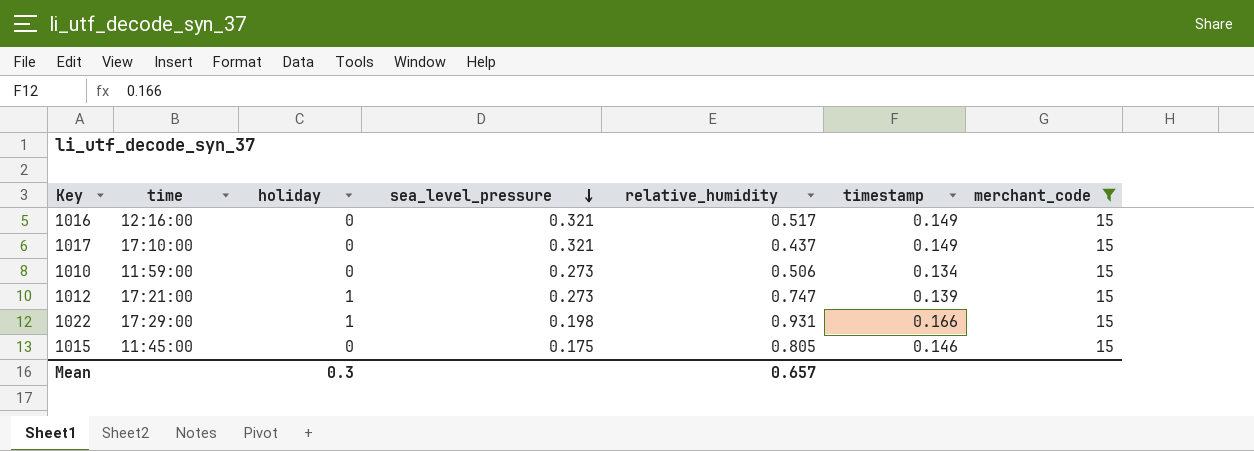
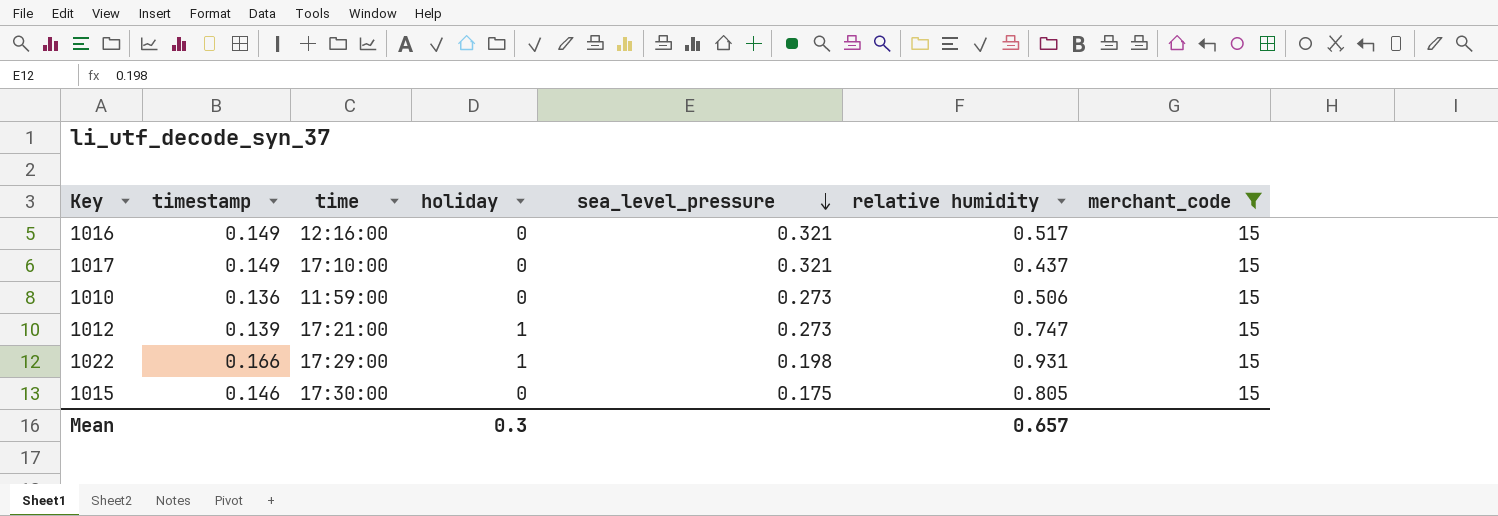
column timestamp | position: 6 -> 2
column name: relative_humidity -> relative humidity
1010 | timestamp: 0.134 -> 0.136
1015 | time: 11:45:00 -> 17:30:00

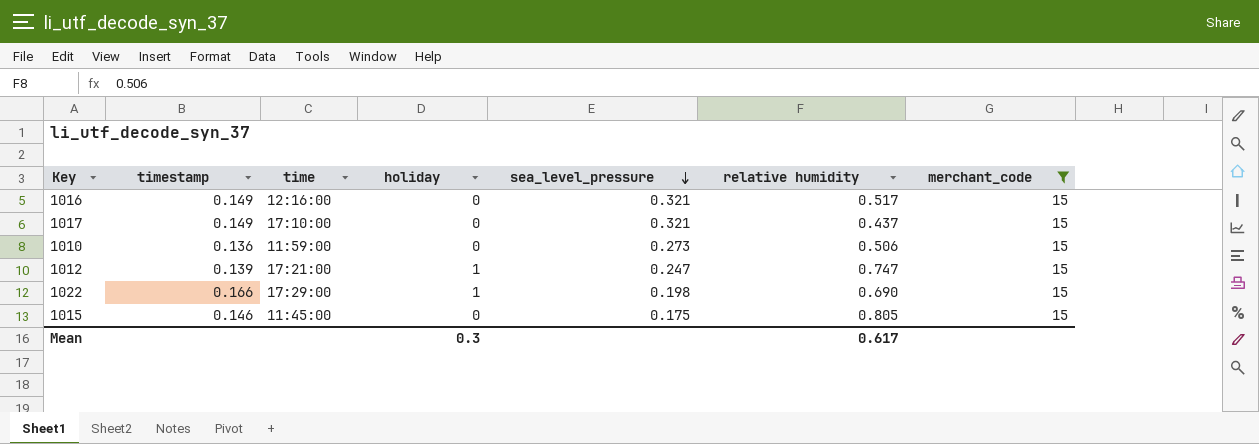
1012 | sea_level_pressure: 0.273 -> 0.247
1022 | relative humidity: 0.931 -> 0.690
1015 | time: 17:30:00 -> 11:45:00
Mean | relative humidity: 0.657 -> 0.617

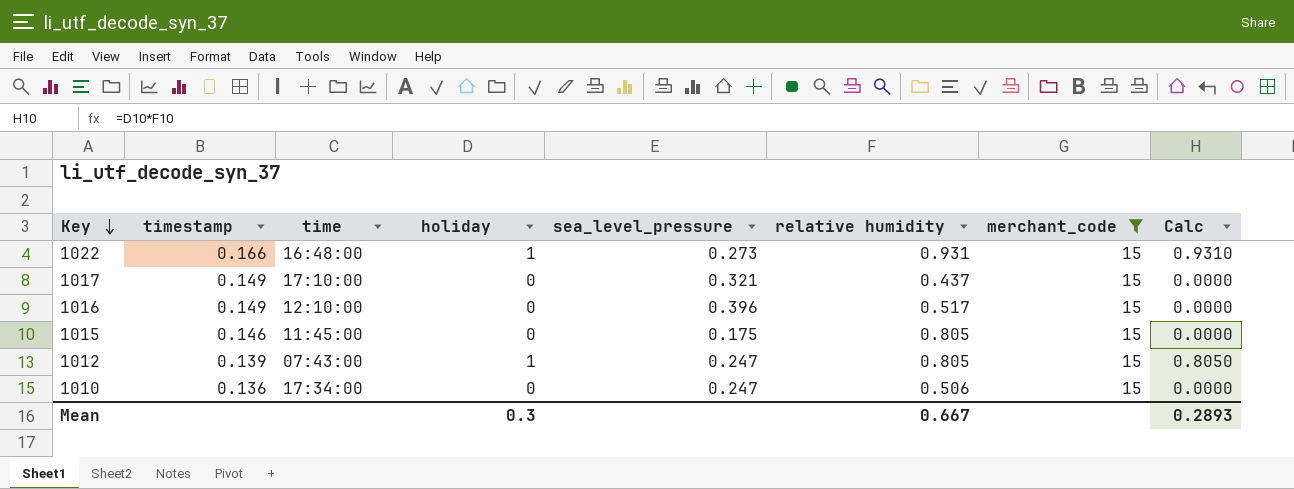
row order: sea_level_pressure descending -> Key descending
column Calc | formula: none -> [holiday] * [relative humidity]
1022 | time: 17:29:00 -> 16:48:00
1022 | sea_level_pressure: 0.198 -> 0.273
1022 | relative humidity: 0.690 -> 0.931
1016 | time: 12:16:00 -> 12:10:00
1016 | sea_level_pressure: 0.321 -> 0.396
1012 | time: 17:21:00 -> 07:43:00
1012 | relative humidity: 0.747 -> 0.805
1010 | time: 11:59:00 -> 17:34:00
1010 | sea_level_pressure: 0.273 -> 0.247
Mean | relative humidity: 0.617 -> 0.667

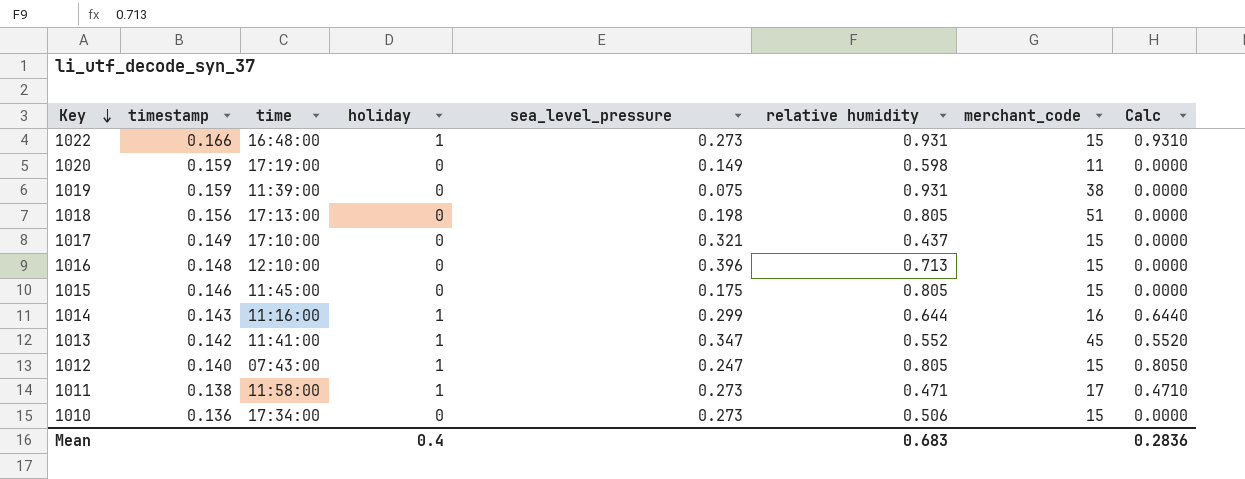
filter: merchant_code = 15 -> none
1016 | timestamp: 0.149 -> 0.148
1016 | relative humidity: 0.517 -> 0.713
1012 | timestamp: 0.139 -> 0.140
1010 | sea_level_pressure: 0.247 -> 0.273
Mean | holiday: 0.3 -> 0.4
Mean | relative humidity: 0.667 -> 0.683
Mean | Calc: 0.2893 -> 0.2836

